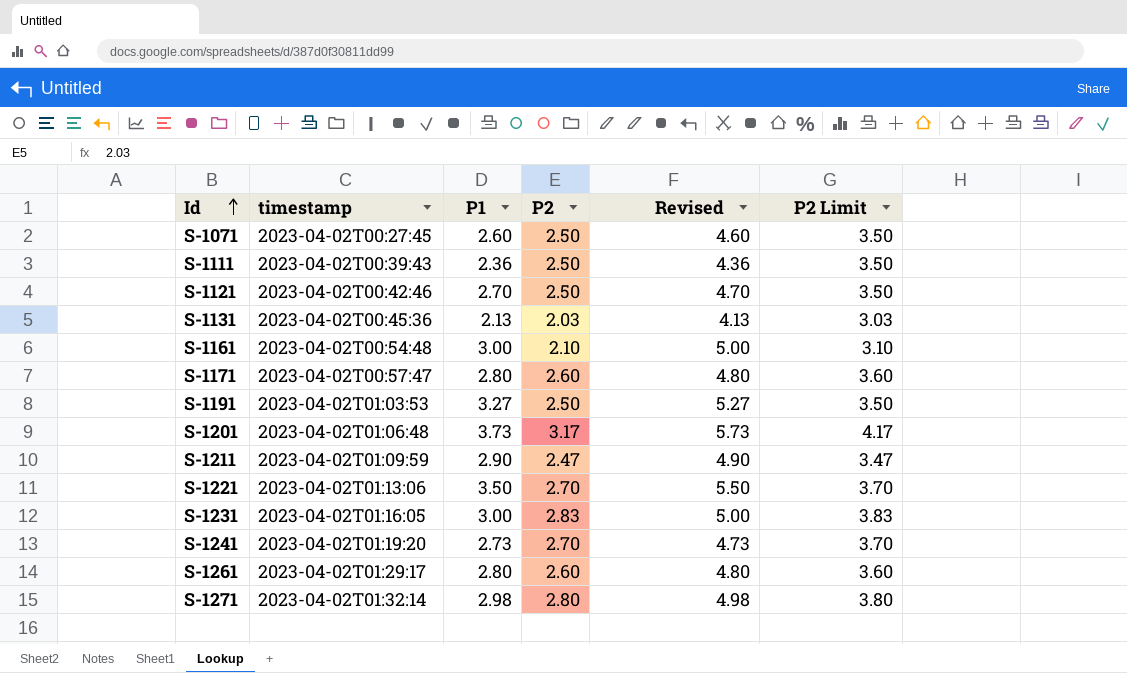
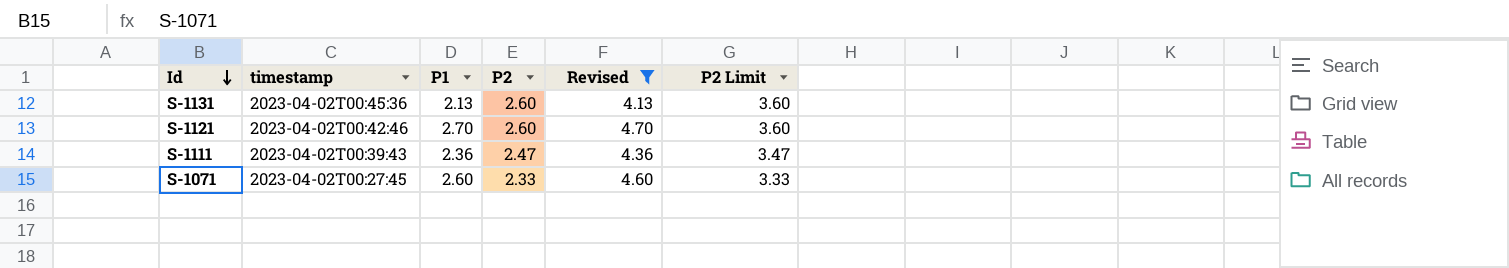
filter: none -> Revised <= 4.70
row order: Id ascending -> Id descending
S-1131 | P2: 2.03 -> 2.60
S-1131 | P2 Limit: 3.03 -> 3.60
S-1121 | P2: 2.50 -> 2.60
S-1121 | P2 Limit: 3.50 -> 3.60
S-1111 | P2: 2.50 -> 2.47
S-1111 | P2 Limit: 3.50 -> 3.47
S-1071 | P2: 2.50 -> 2.33
S-1071 | P2 Limit: 3.50 -> 3.33

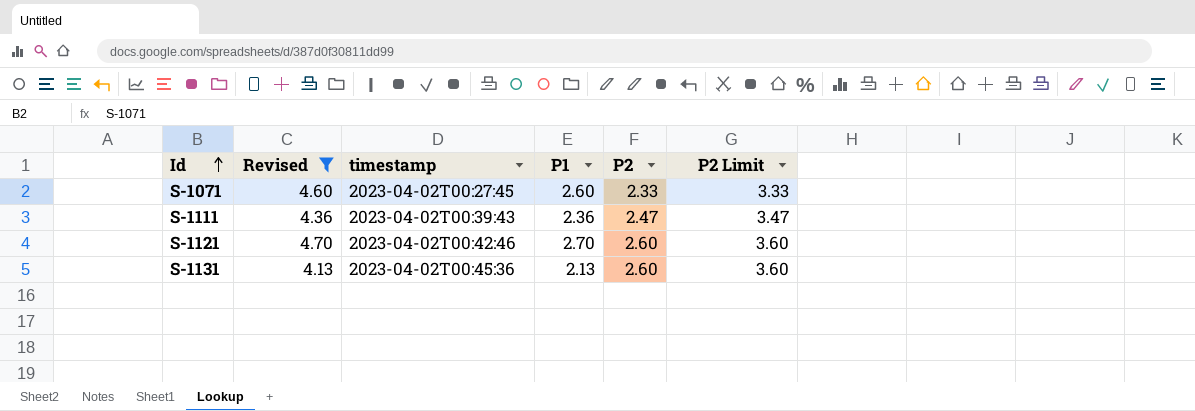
row order: Id descending -> Id ascending
column Revised | position: 5 -> 2

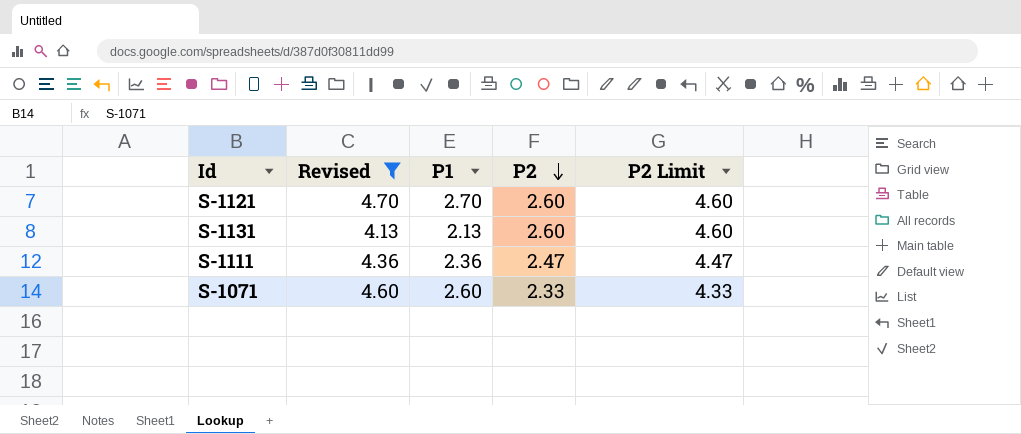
row order: Id ascending -> P2 descending
column timestamp | position: 3 -> none
column P2 Limit | formula: [P2] + 1 -> [P2] + 2

